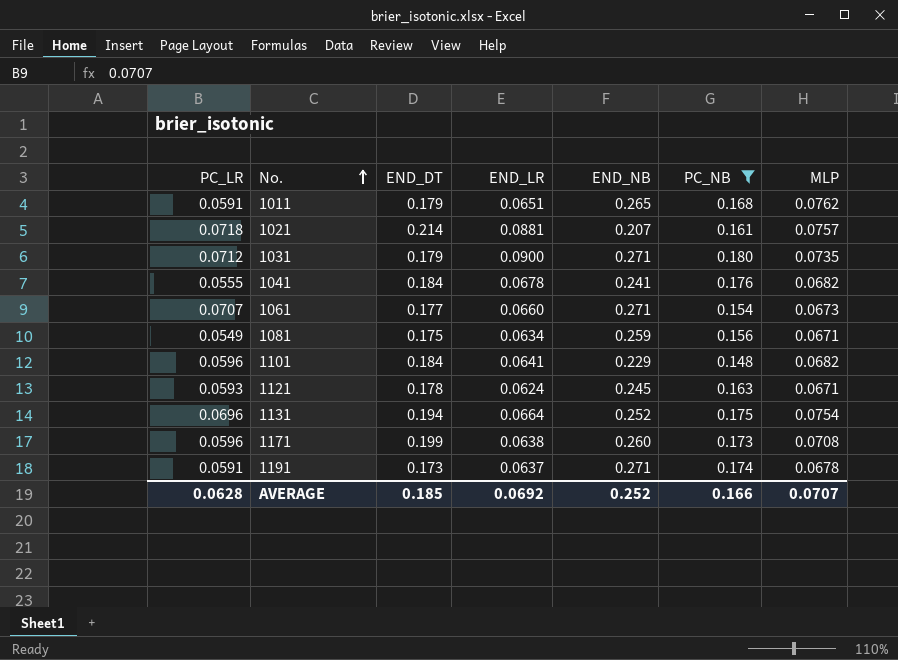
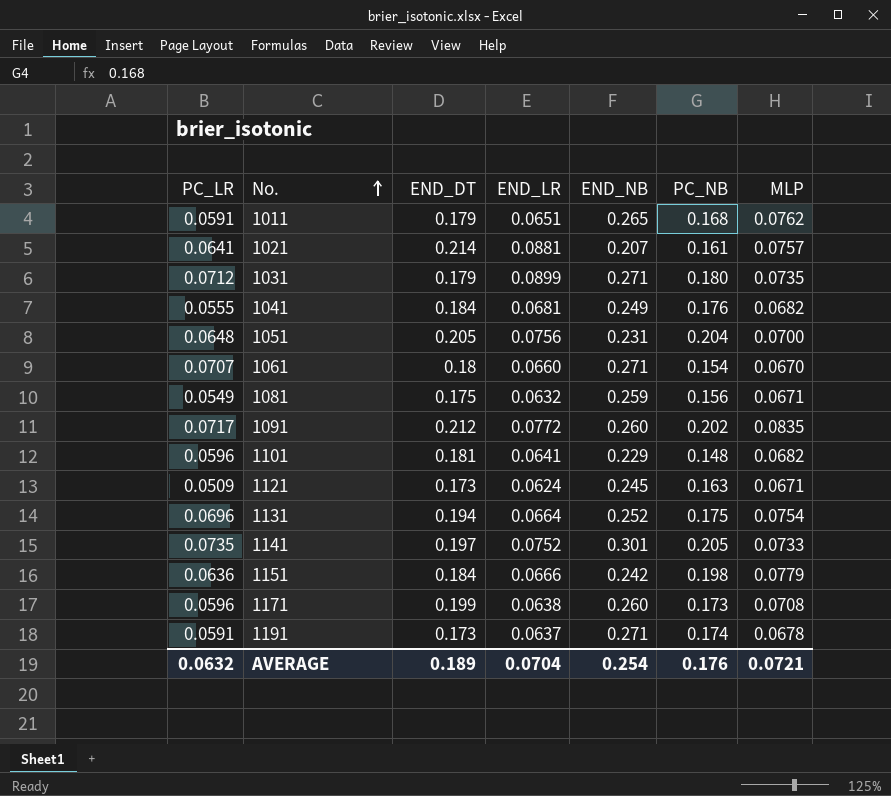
filter: PC_NB <= 0.180 -> none
1021 | PC_LR: 0.0718 -> 0.0641
1031 | END_LR: 0.0900 -> 0.0899
1041 | END_LR: 0.0678 -> 0.0681
1041 | END_NB: 0.241 -> 0.249
1061 | END_DT: 0.177 -> 0.18
1061 | MLP: 0.0673 -> 0.0670
1081 | END_LR: 0.0634 -> 0.0632
1101 | END_DT: 0.184 -> 0.181
1121 | PC_LR: 0.0593 -> 0.0509
1121 | END_DT: 0.178 -> 0.173
AVERAGE | PC_LR: 0.0628 -> 0.0632
AVERAGE | END_DT: 0.185 -> 0.189
AVERAGE | END_LR: 0.0692 -> 0.0704
AVERAGE | END_NB: 0.252 -> 0.254
AVERAGE | PC_NB: 0.166 -> 0.176
AVERAGE | MLP: 0.0707 -> 0.0721

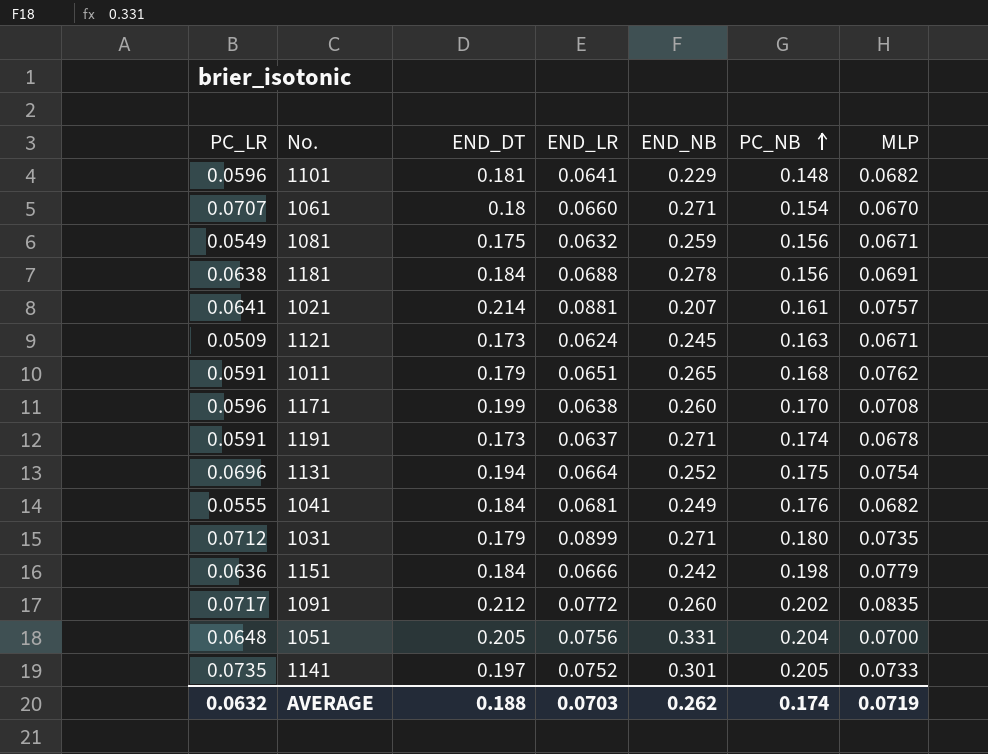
row order: No. ascending -> PC_NB ascending
row 1181: none -> 0.0638 | 0.184 | 0.0688 | 0.278 | 0.156 | 0.0691
1171 | PC_NB: 0.173 -> 0.170
1051 | END_NB: 0.231 -> 0.331
AVERAGE | END_DT: 0.189 -> 0.188
AVERAGE | END_LR: 0.0704 -> 0.0703
AVERAGE | END_NB: 0.254 -> 0.262
AVERAGE | PC_NB: 0.176 -> 0.174
AVERAGE | MLP: 0.0721 -> 0.0719

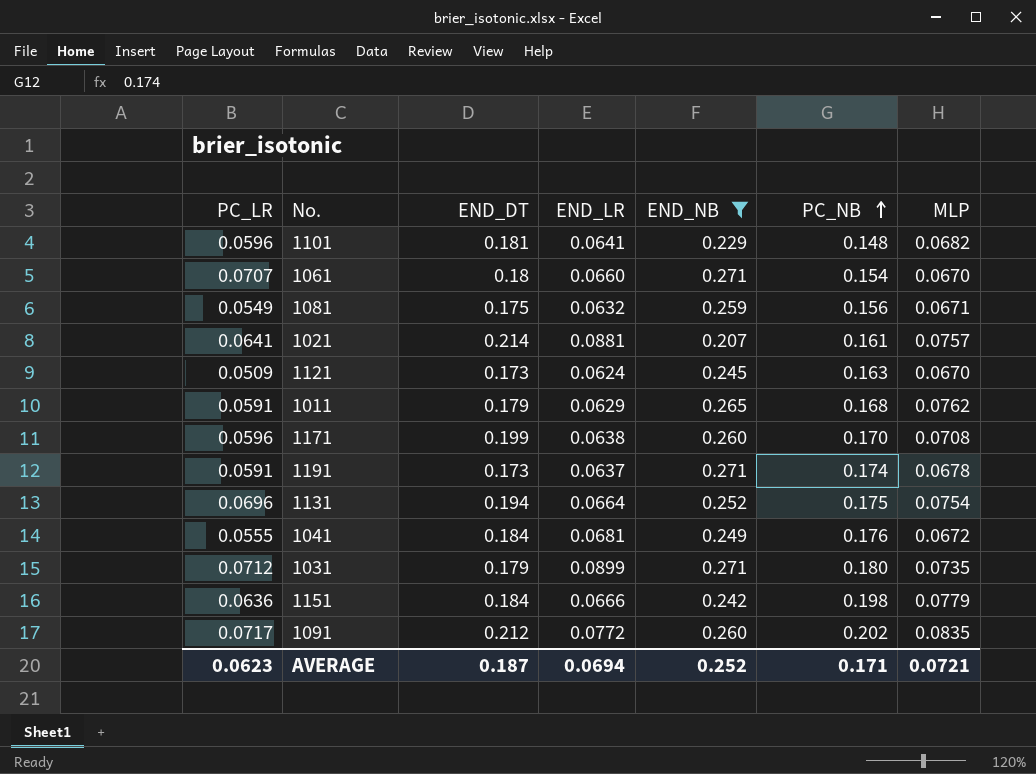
filter: none -> END_NB <= 0.271
1121 | MLP: 0.0671 -> 0.0670
1011 | END_LR: 0.0651 -> 0.0629
1041 | MLP: 0.0682 -> 0.0672
AVERAGE | PC_LR: 0.0632 -> 0.0623
AVERAGE | END_DT: 0.188 -> 0.187
AVERAGE | END_LR: 0.0703 -> 0.0694
AVERAGE | END_NB: 0.262 -> 0.252
AVERAGE | PC_NB: 0.174 -> 0.171
AVERAGE | MLP: 0.0719 -> 0.0721

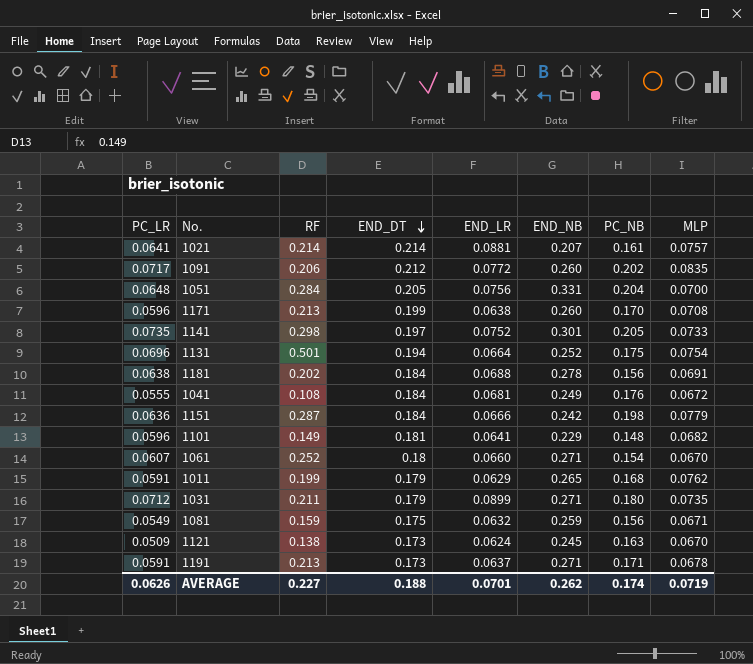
filter: END_NB <= 0.271 -> none
row order: PC_NB ascending -> END_DT descending
column RF | position: none -> 3
1061 | PC_LR: 0.0707 -> 0.0607
1191 | PC_NB: 0.174 -> 0.171
AVERAGE | PC_LR: 0.0623 -> 0.0626
AVERAGE | END_DT: 0.187 -> 0.188
AVERAGE | END_LR: 0.0694 -> 0.0701
AVERAGE | END_NB: 0.252 -> 0.262
AVERAGE | PC_NB: 0.171 -> 0.174
AVERAGE | MLP: 0.0721 -> 0.0719

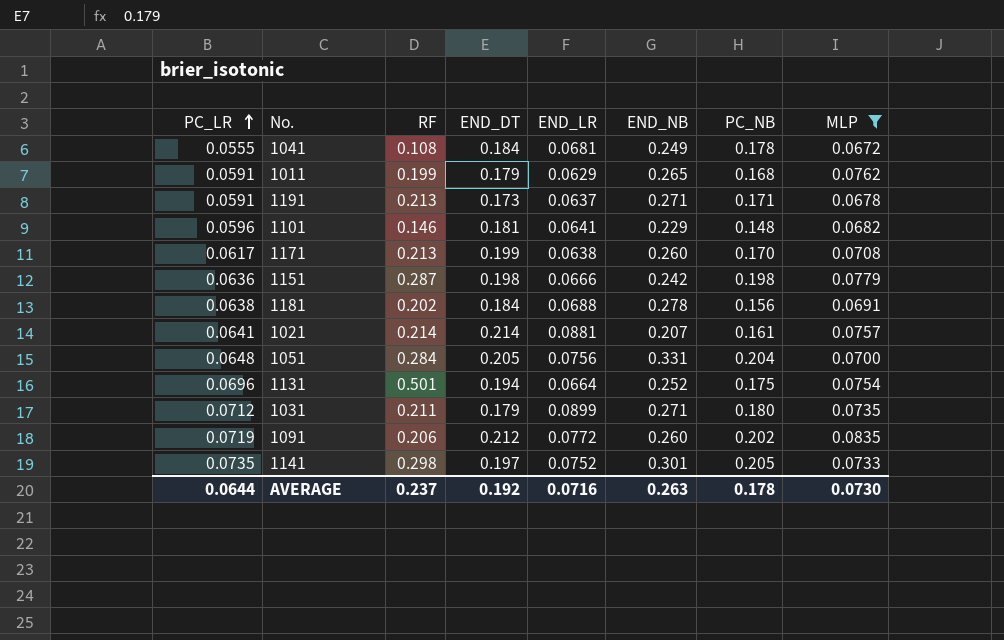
filter: none -> MLP >= 0.0672
row order: END_DT descending -> PC_LR ascending
1041 | PC_NB: 0.176 -> 0.178
1101 | RF: 0.149 -> 0.146
1171 | PC_LR: 0.0596 -> 0.0617
1151 | END_DT: 0.184 -> 0.198
1091 | PC_LR: 0.0717 -> 0.0719
AVERAGE | PC_LR: 0.0626 -> 0.0644
AVERAGE | RF: 0.227 -> 0.237
AVERAGE | END_DT: 0.188 -> 0.192
AVERAGE | END_LR: 0.0701 -> 0.0716
AVERAGE | END_NB: 0.262 -> 0.263
AVERAGE | PC_NB: 0.174 -> 0.178
AVERAGE | MLP: 0.0719 -> 0.0730

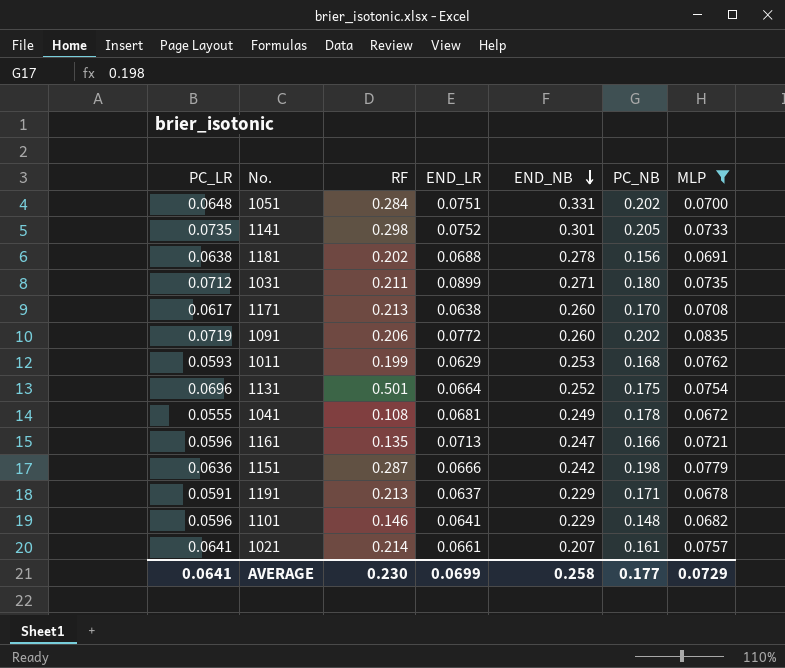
row order: PC_LR ascending -> END_NB descending
column END_DT | position: 4 -> none
1051 | END_LR: 0.0756 -> 0.0751
1051 | PC_NB: 0.204 -> 0.202
1011 | PC_LR: 0.0591 -> 0.0593
1011 | END_NB: 0.265 -> 0.253
row 1161: none -> 0.0596 | 0.135 | 0.0713 | 0.247 | 0.166 | 0.0721
1191 | END_NB: 0.271 -> 0.229
1021 | END_LR: 0.0881 -> 0.0661
AVERAGE | PC_LR: 0.0644 -> 0.0641
AVERAGE | RF: 0.237 -> 0.230
AVERAGE | END_LR: 0.0716 -> 0.0699
AVERAGE | END_NB: 0.263 -> 0.258
AVERAGE | PC_NB: 0.178 -> 0.177
AVERAGE | MLP: 0.0730 -> 0.0729

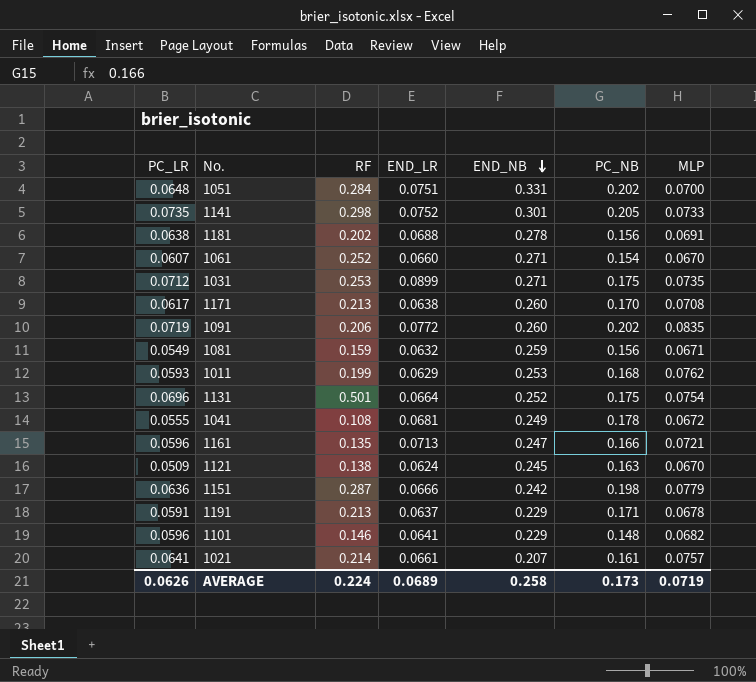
filter: MLP >= 0.0672 -> none
1031 | RF: 0.211 -> 0.253
1031 | PC_NB: 0.180 -> 0.175
AVERAGE | PC_LR: 0.0641 -> 0.0626
AVERAGE | RF: 0.230 -> 0.224
AVERAGE | END_LR: 0.0699 -> 0.0689
AVERAGE | PC_NB: 0.177 -> 0.173
AVERAGE | MLP: 0.0729 -> 0.0719

